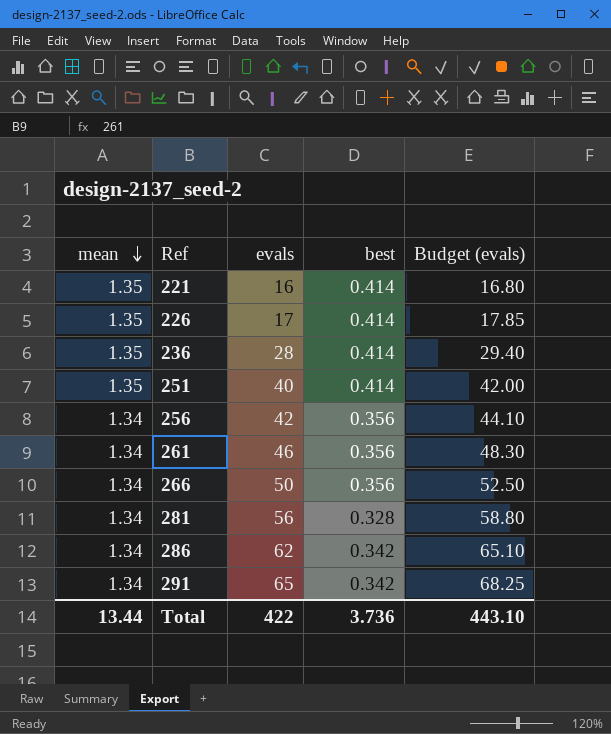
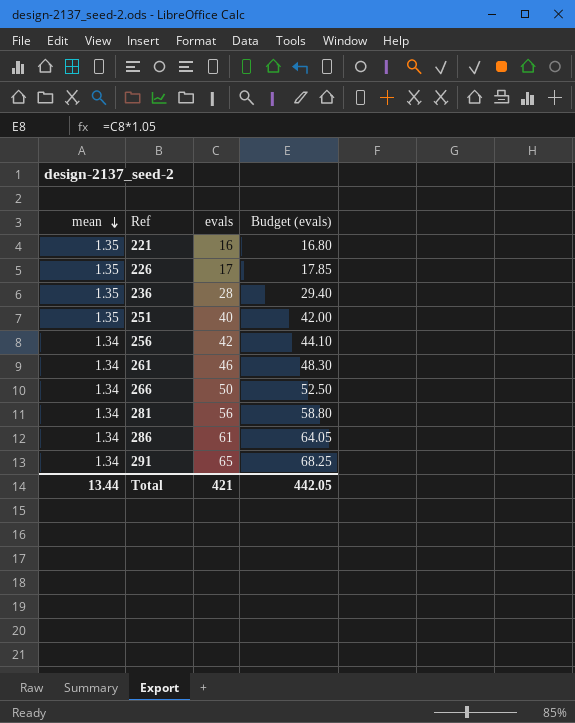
column best | position: 4 -> none
286 | evals: 62 -> 61
286 | Budget (evals): 65.10 -> 64.05
Total | evals: 422 -> 421
Total | Budget (evals): 443.10 -> 442.05

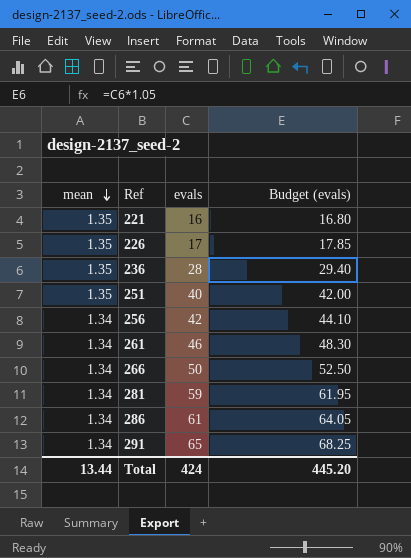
281 | evals: 56 -> 59
281 | Budget (evals): 58.80 -> 61.95
Total | evals: 421 -> 424
Total | Budget (evals): 442.05 -> 445.20

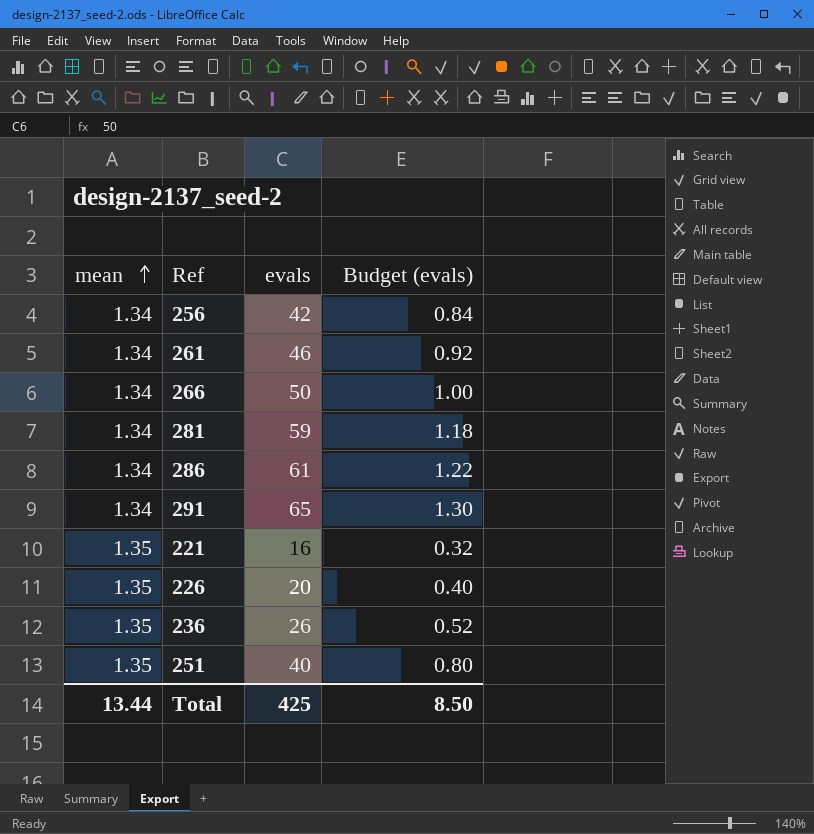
row order: mean descending -> mean ascending
column Budget (evals) | formula: [evals] * 1.05 -> [evals] * 0.02
226 | evals: 17 -> 20
236 | evals: 28 -> 26
Total | evals: 424 -> 425
Total | Budget (evals): 445.20 -> 8.50

